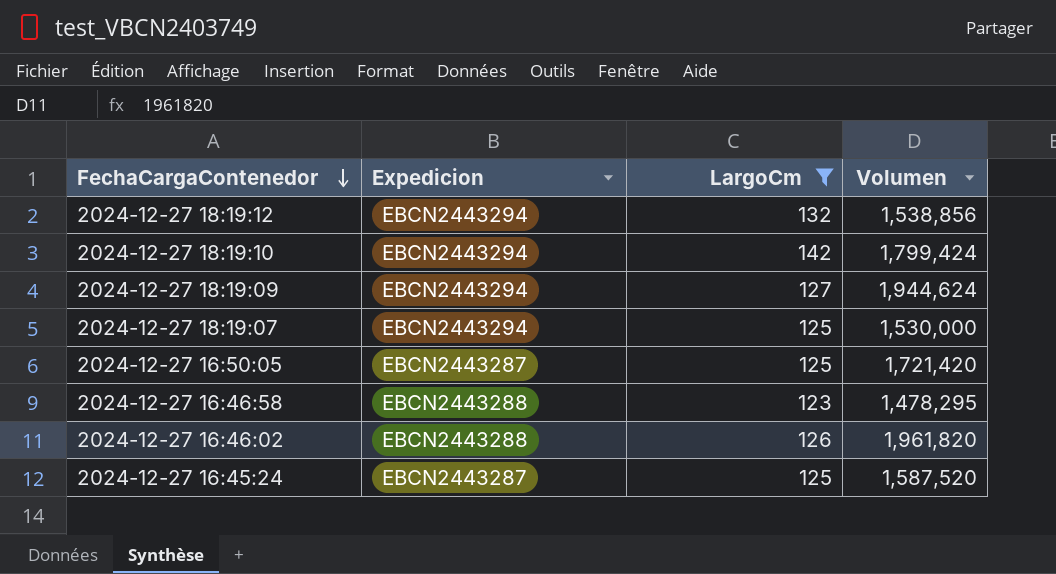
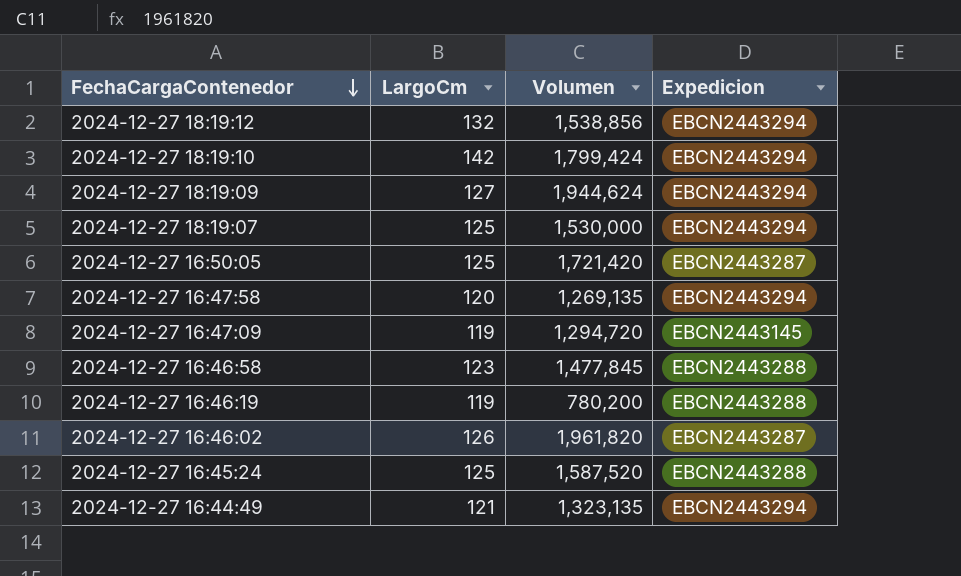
filter: LargoCm >= 123 -> none
column Expedicion | position: 2 -> 4
2024-12-27 16:46:58 | Volumen: 1,478,295 -> 1,477,845
2024-12-27 16:46:02 | Expedicion: EBCN2443288 -> EBCN2443287
2024-12-27 16:45:24 | Expedicion: EBCN2443287 -> EBCN2443288

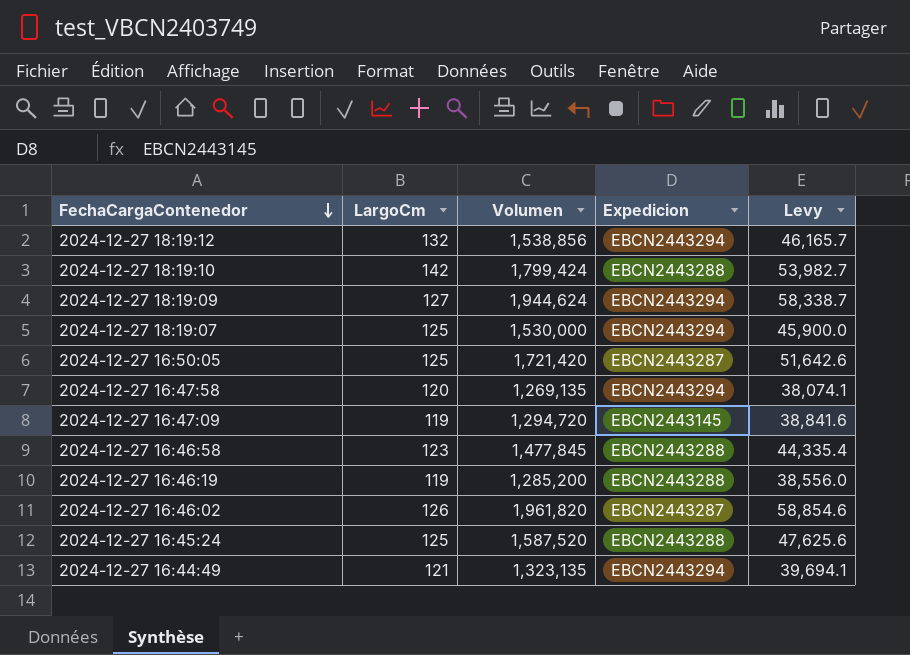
column Levy | formula: none -> [Volumen] * 0.03
2024-12-27 18:19:10 | Expedicion: EBCN2443294 -> EBCN2443288
2024-12-27 16:46:19 | Volumen: 780,200 -> 1,285,200

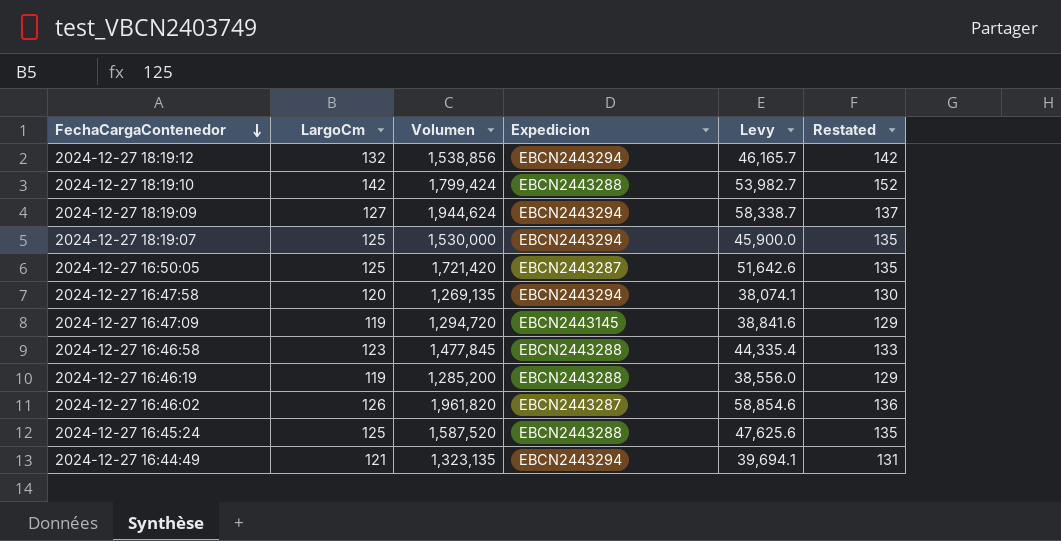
column Restated | formula: none -> [LargoCm] + 10

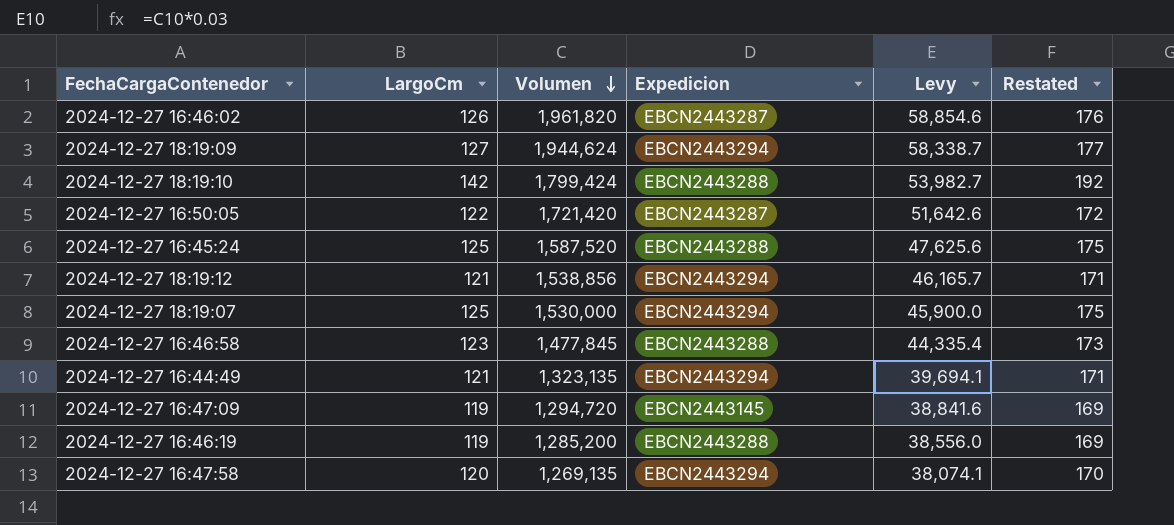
row order: FechaCargaContenedor descending -> Volumen descending
column Restated | formula: [LargoCm] + 10 -> [LargoCm] + 50
2024-12-27 16:50:05 | LargoCm: 125 -> 122
2024-12-27 18:19:12 | LargoCm: 132 -> 121

